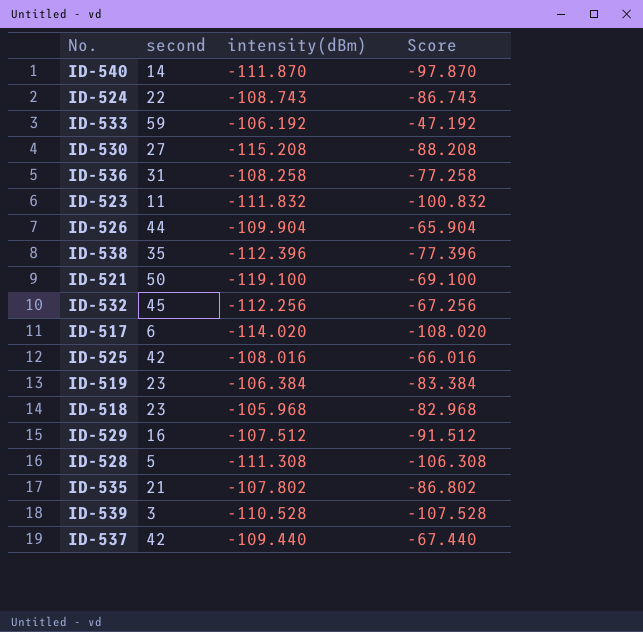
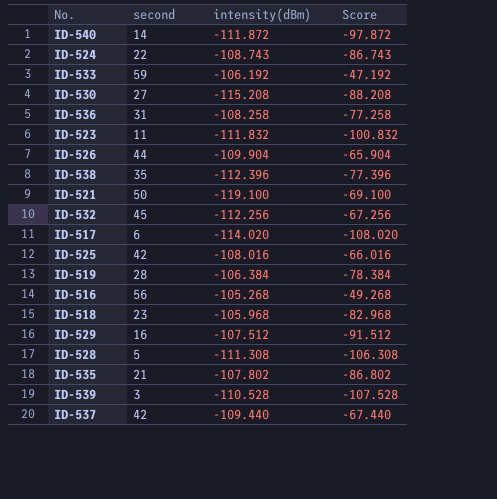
ID-540 | intensity(dBm): -111.870 -> -111.872
ID-540 | Score: -97.870 -> -97.872
ID-519 | second: 23 -> 28
ID-519 | Score: -83.384 -> -78.384
row ID-516: none -> 56 | -105.268 | -49.268

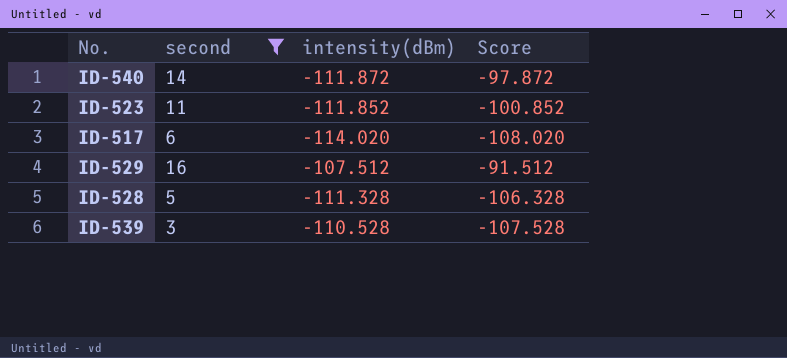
filter: none -> second <= 16
ID-523 | intensity(dBm): -111.832 -> -111.852
ID-523 | Score: -100.832 -> -100.852
ID-528 | intensity(dBm): -111.308 -> -111.328
ID-528 | Score: -106.308 -> -106.328

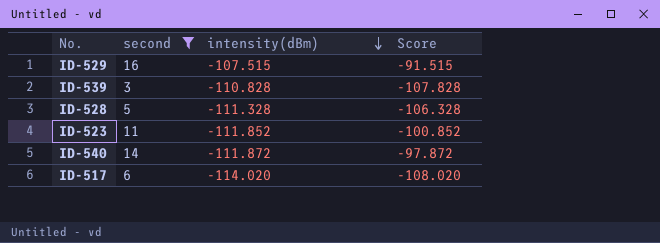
row order: none -> intensity(dBm) descending
ID-529 | intensity(dBm): -107.512 -> -107.515
ID-529 | Score: -91.512 -> -91.515
ID-539 | intensity(dBm): -110.528 -> -110.828
ID-539 | Score: -107.528 -> -107.828

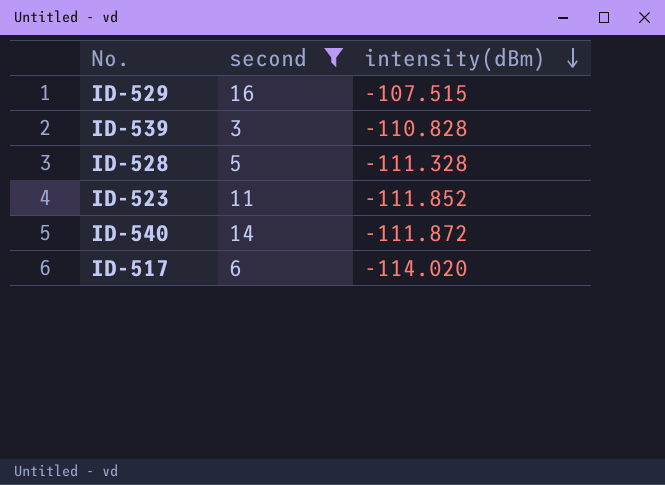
column Score | formula: [second] + [intensity(dBm)] -> none

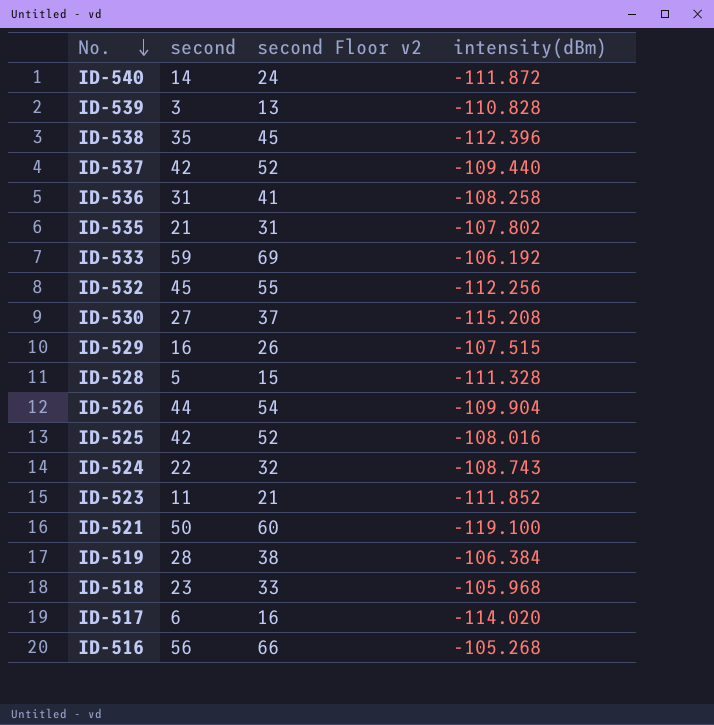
filter: second <= 16 -> none
row order: intensity(dBm) descending -> No. descending
column second Floor v2 | formula: none -> [second] + 10

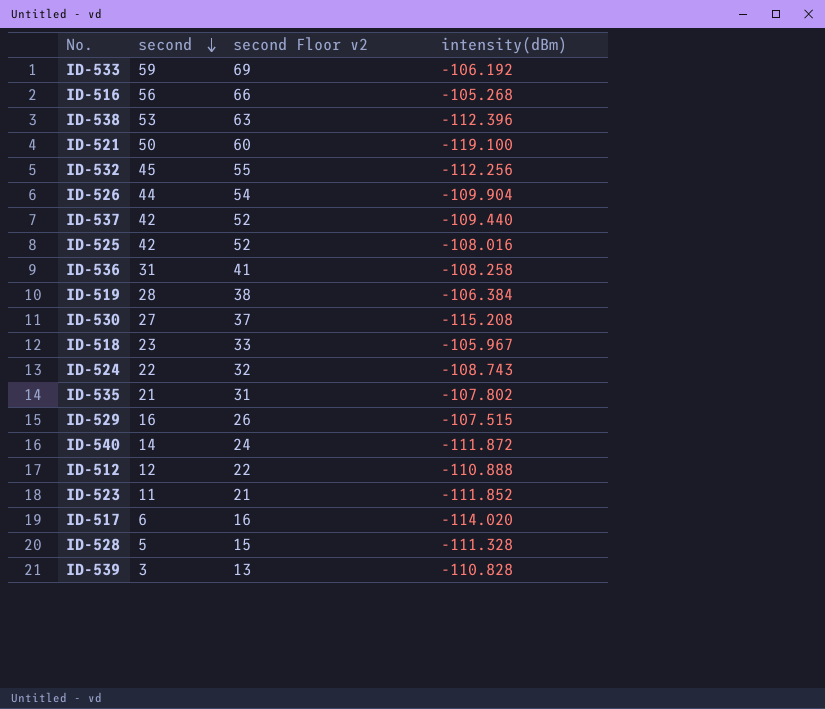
row order: No. descending -> second descending
ID-538 | second: 35 -> 53
ID-538 | second Floor v2: 45 -> 63
ID-518 | intensity(dBm): -105.968 -> -105.967
row ID-512: none -> 12 | 22 | -110.888

